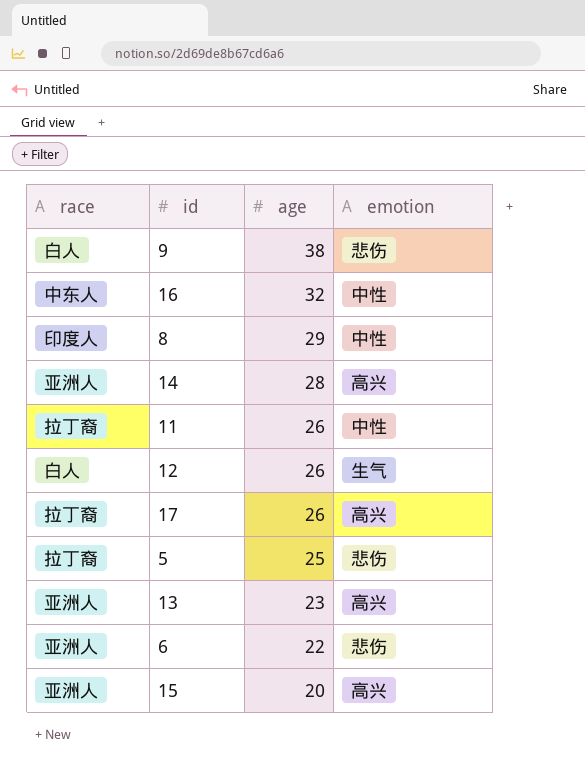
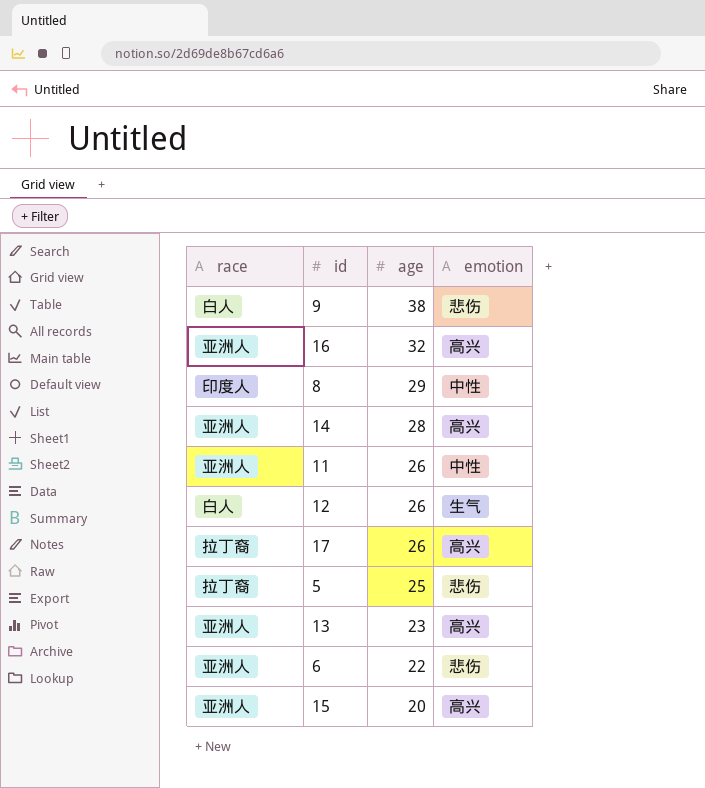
16 | race: 中东人 -> 亚洲人
16 | emotion: 中性 -> 高兴
11 | race: 拉丁裔 -> 亚洲人

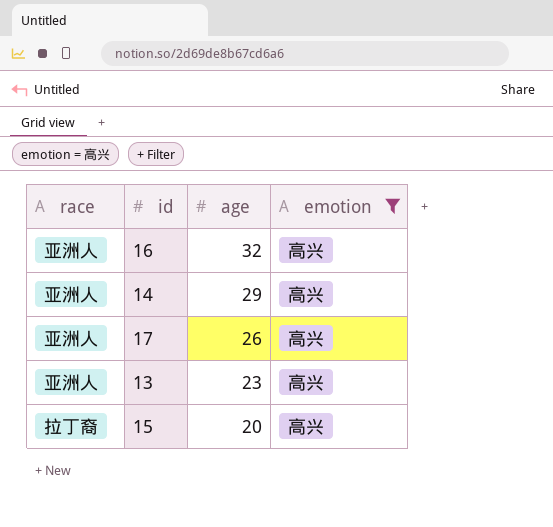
filter: none -> emotion = 高兴
14 | age: 28 -> 29
17 | race: 拉丁裔 -> 亚洲人
15 | race: 亚洲人 -> 拉丁裔

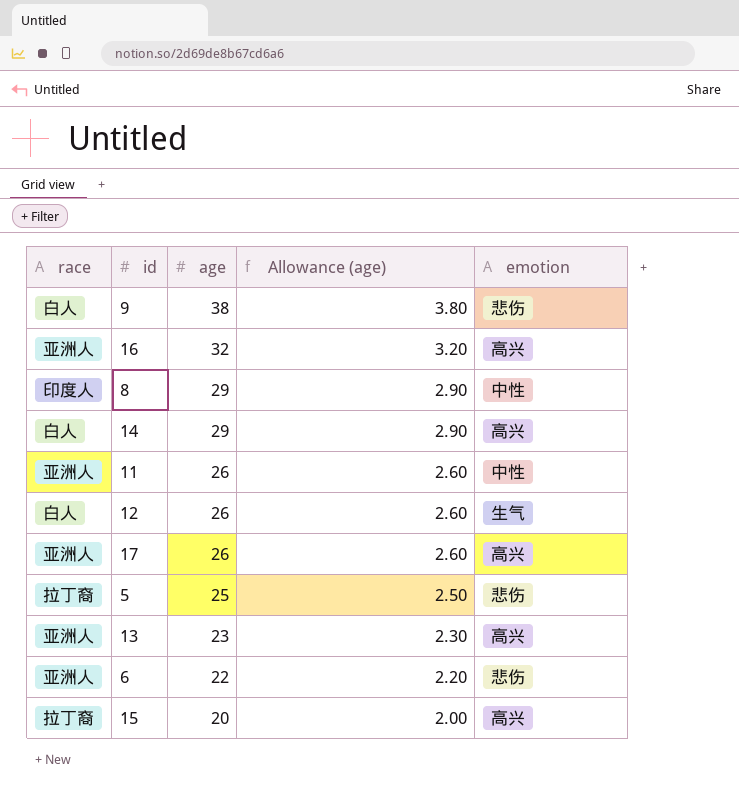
filter: emotion = 高兴 -> none
column Allowance (age) | formula: none -> [age] * 0.1
14 | race: 亚洲人 -> 白人

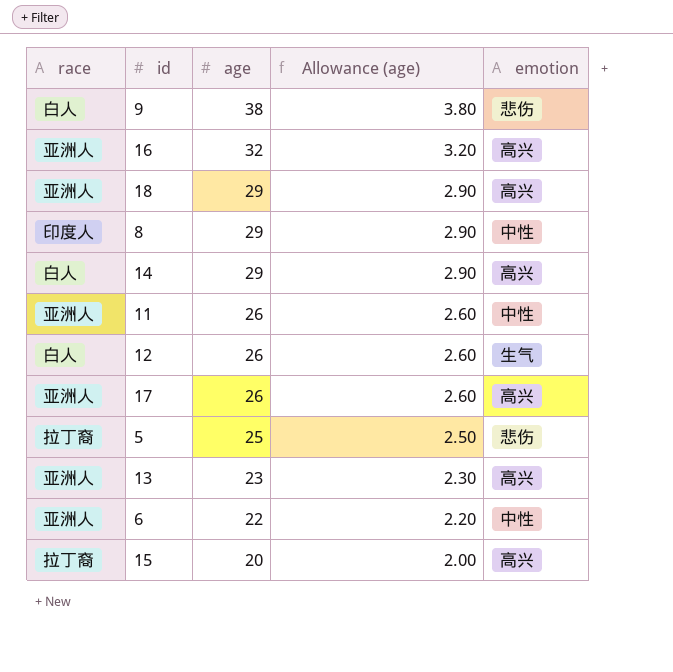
row 18: none -> 亚洲人 | 29 | 2.90 | 高兴
6 | emotion: 悲伤 -> 中性

